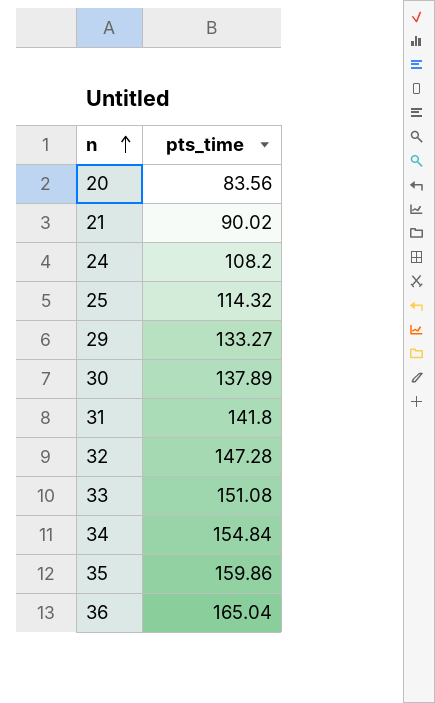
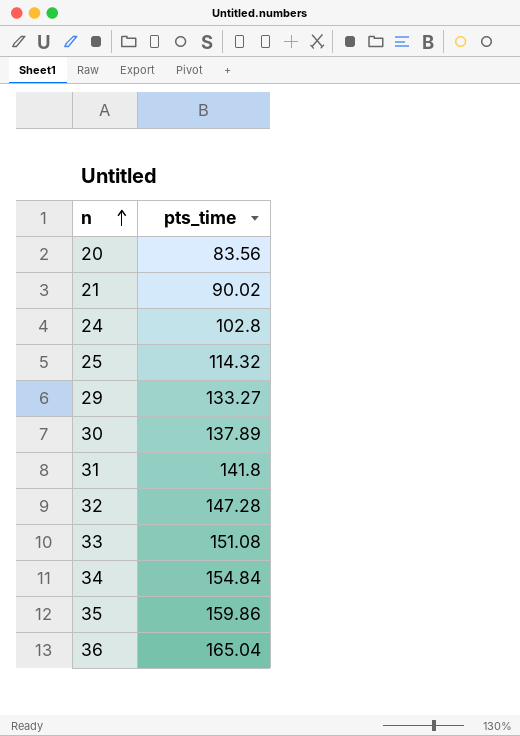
24 | pts_time: 108.2 -> 102.8

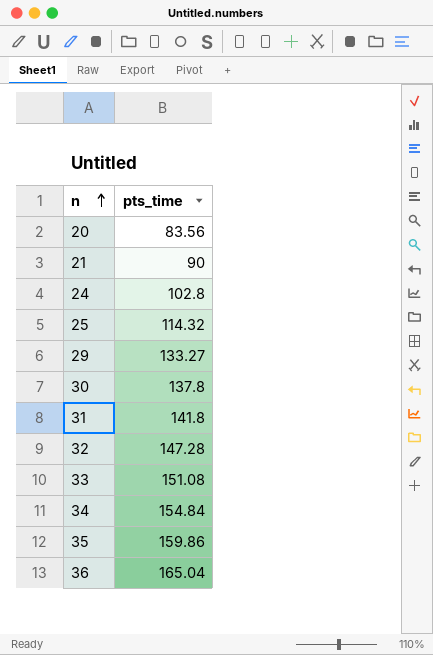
21 | pts_time: 90.02 -> 90
30 | pts_time: 137.89 -> 137.8

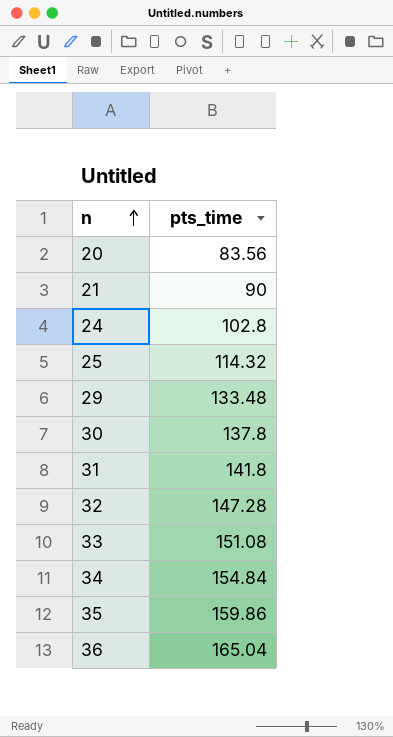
29 | pts_time: 133.27 -> 133.48

